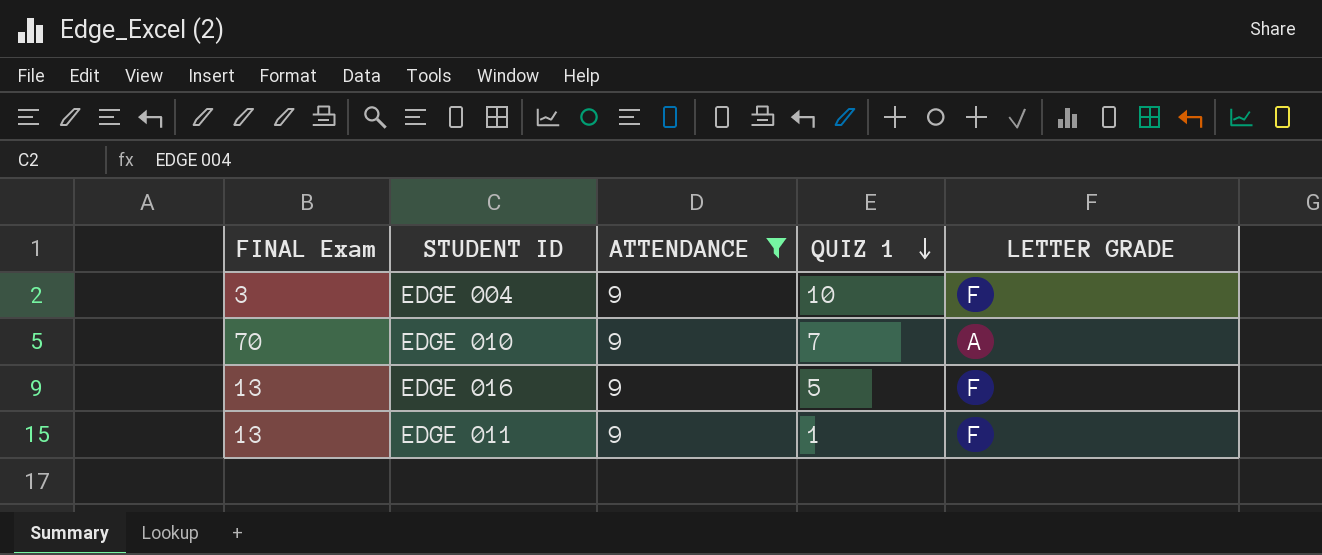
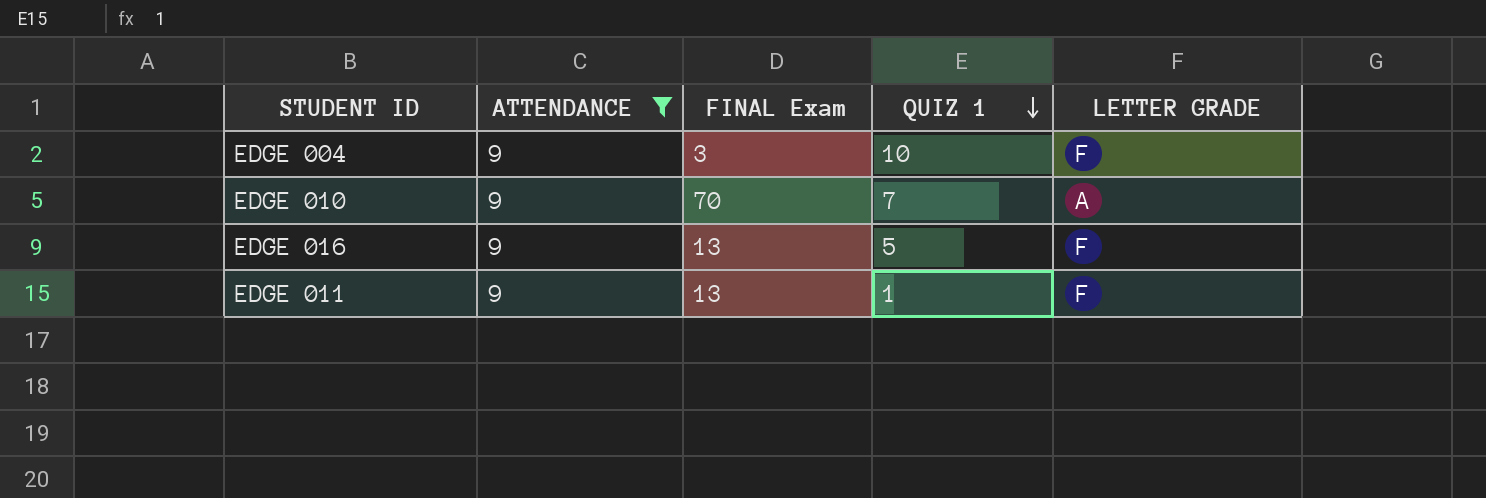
column FINAL Exam | position: 1 -> 3

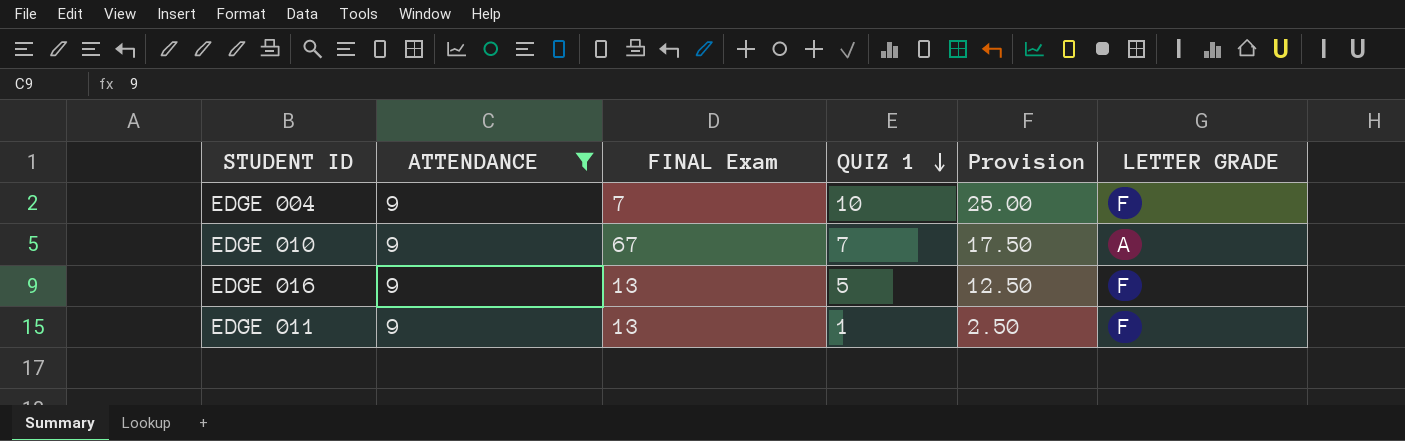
column Provision | formula: none -> [QUIZ 1] * 2.5
EDGE 004 | FINAL Exam: 3 -> 7
EDGE 010 | FINAL Exam: 70 -> 67

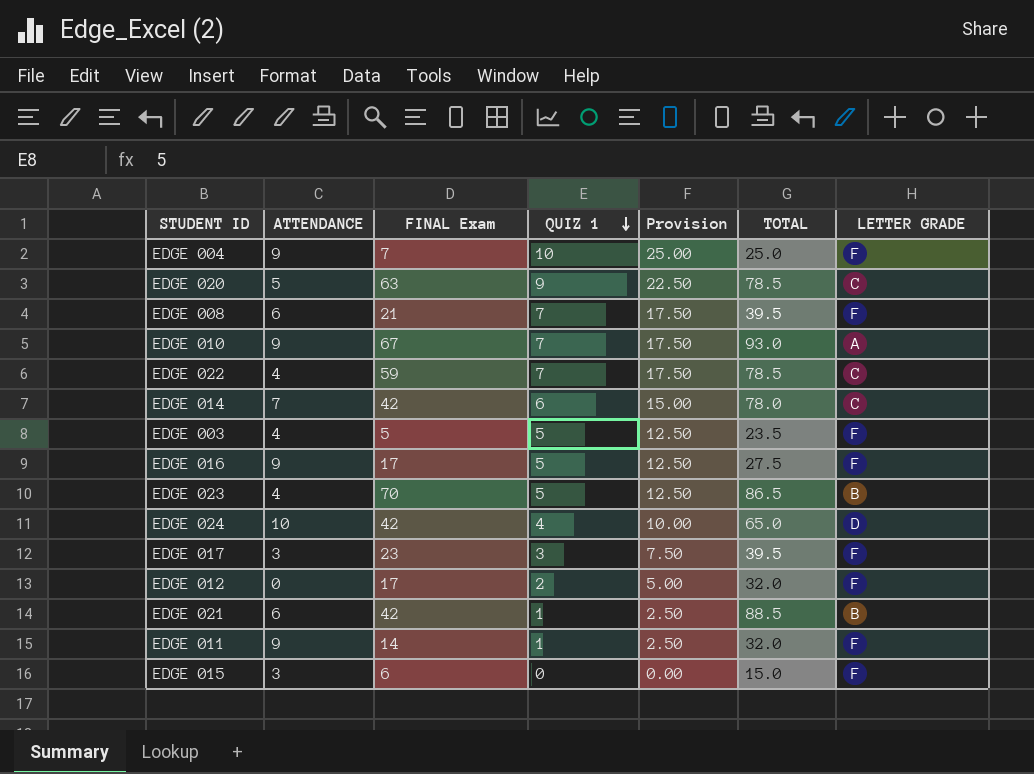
filter: ATTENDANCE = 9 -> none
column TOTAL | position: none -> 6
EDGE 016 | FINAL Exam: 13 -> 17
EDGE 011 | FINAL Exam: 13 -> 14

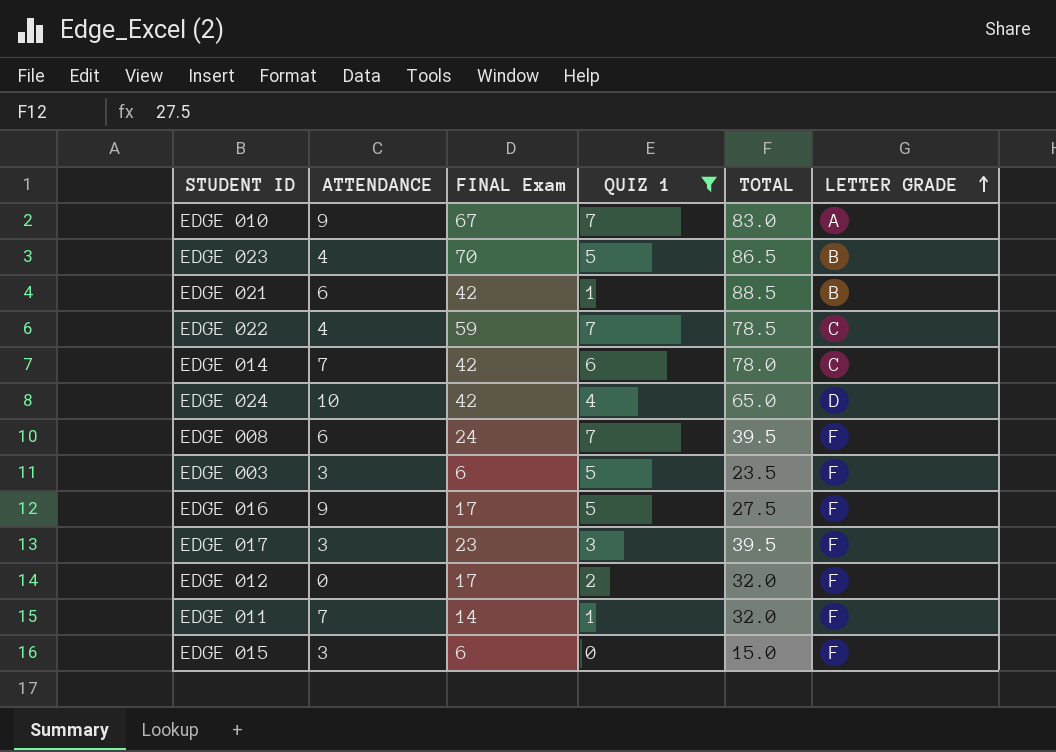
filter: none -> QUIZ 1 <= 7
row order: QUIZ 1 descending -> LETTER GRADE ascending
column Provision | formula: [QUIZ 1] * 2.5 -> none
EDGE 010 | TOTAL: 93.0 -> 83.0
EDGE 008 | FINAL Exam: 21 -> 24
EDGE 003 | ATTENDANCE: 4 -> 3
EDGE 003 | FINAL Exam: 5 -> 6
EDGE 011 | ATTENDANCE: 9 -> 7

